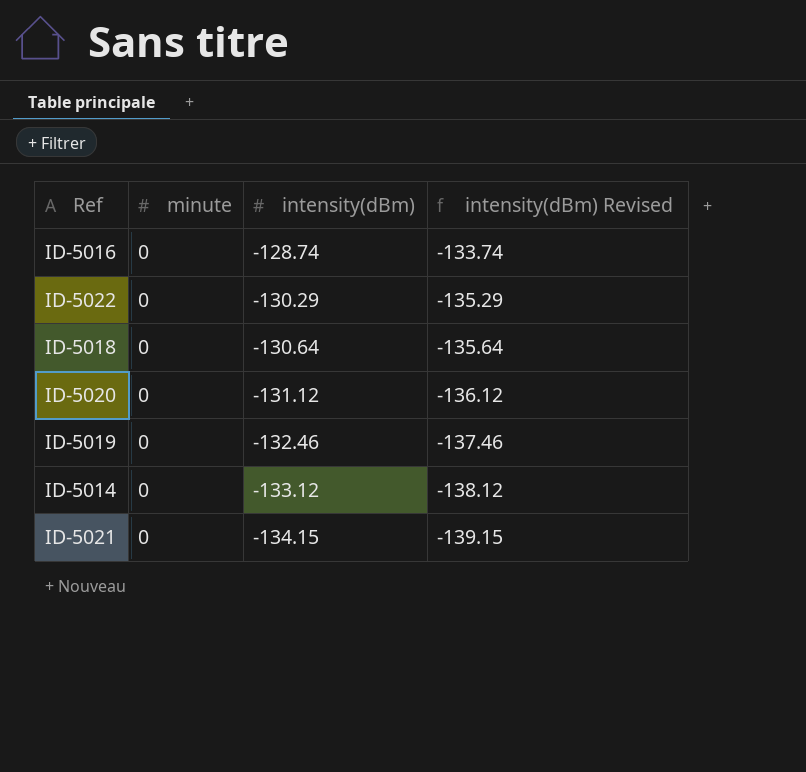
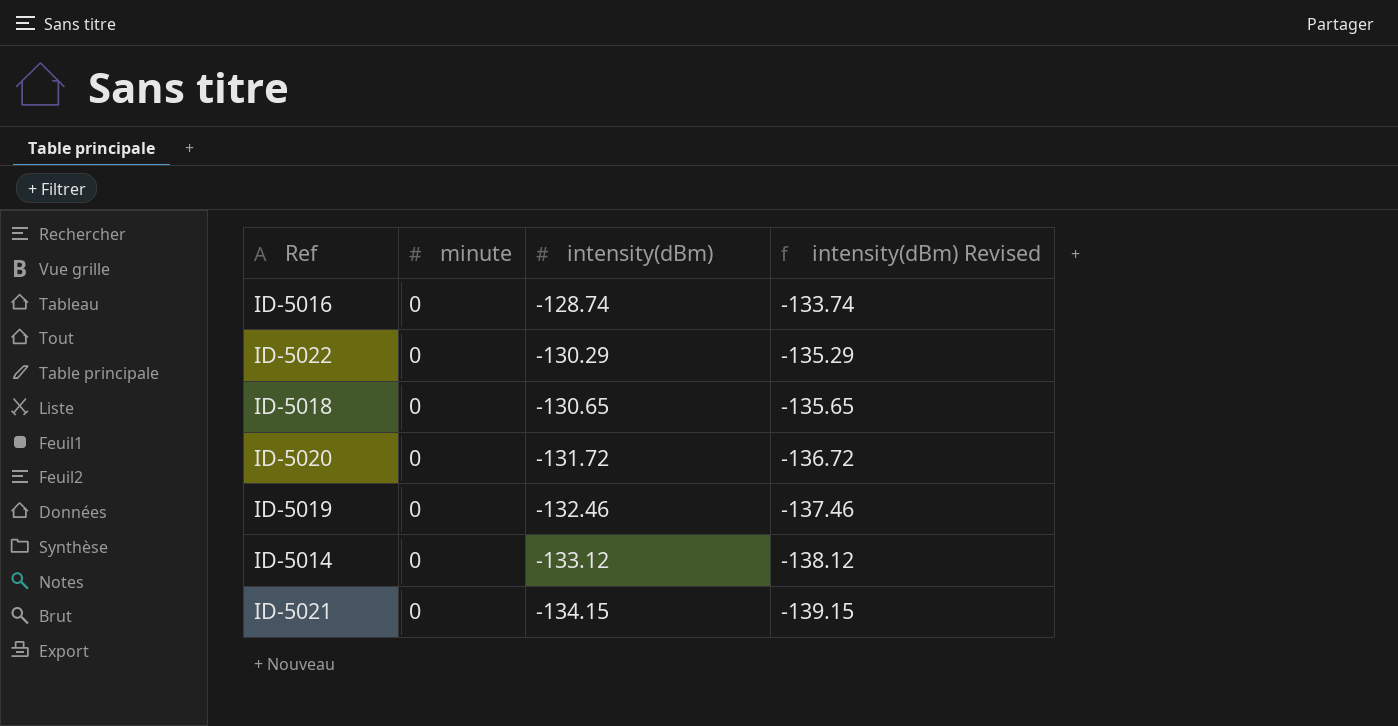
ID-5018 | intensity(dBm): -130.64 -> -130.65
ID-5018 | intensity(dBm) Revised: -135.64 -> -135.65
ID-5020 | intensity(dBm): -131.12 -> -131.72
ID-5020 | intensity(dBm) Revised: -136.12 -> -136.72

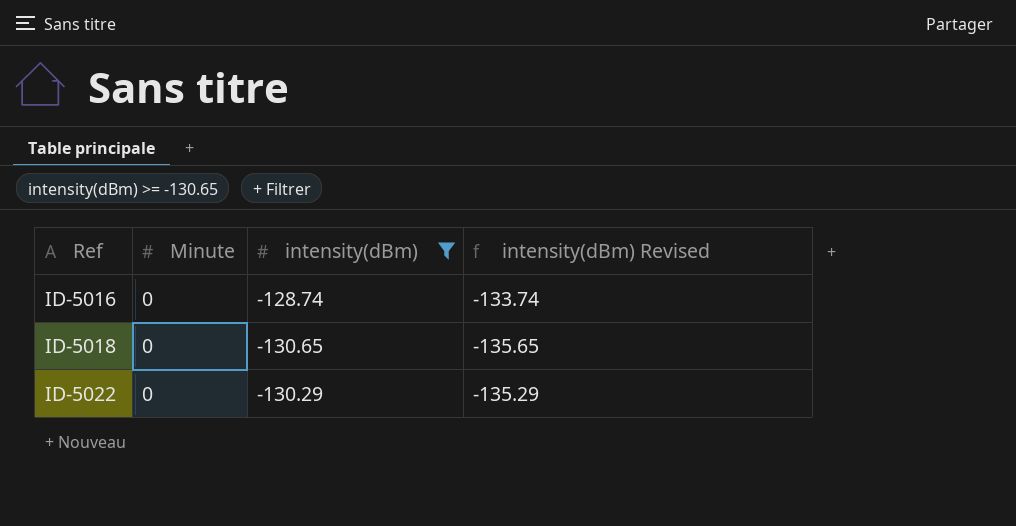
filter: none -> intensity(dBm) >= -130.65
row order: intensity(dBm) descending -> Ref ascending
column name: minute -> Minute

